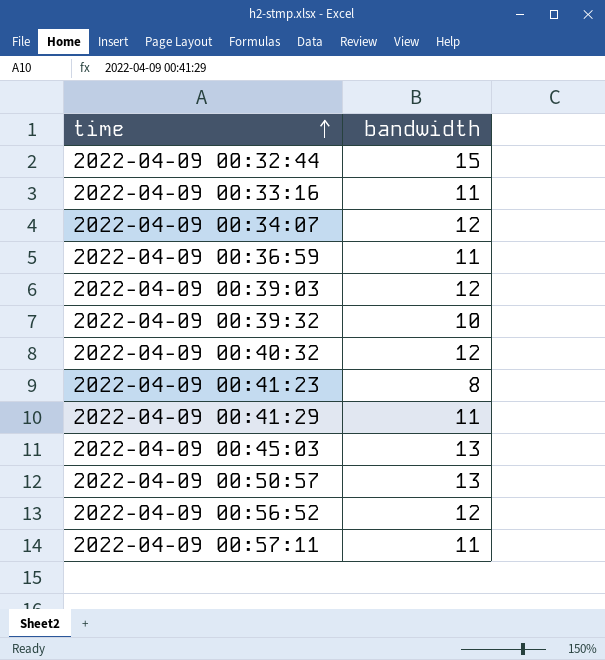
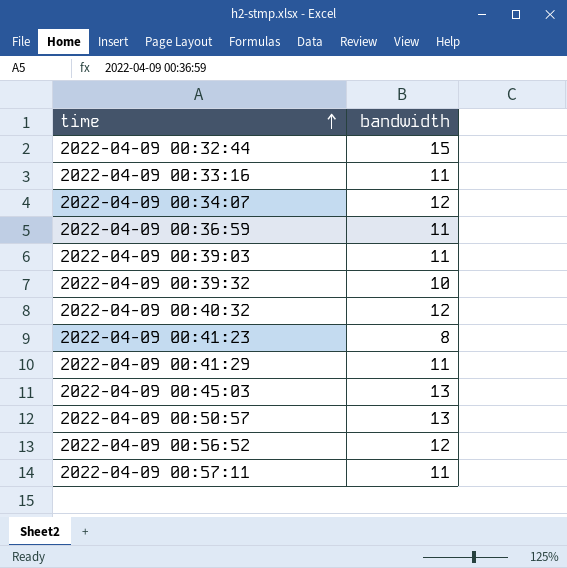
2022-04-09 00:39:03 | bandwidth: 12 -> 11

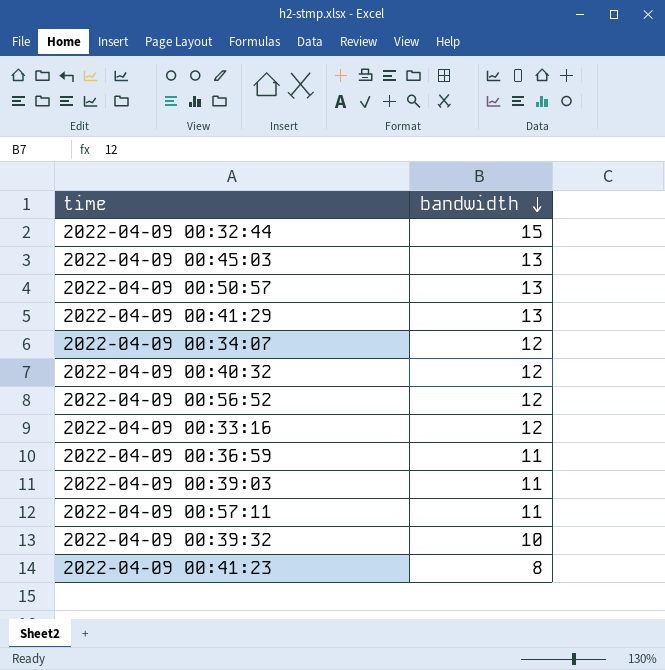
row order: time ascending -> bandwidth descending
2022-04-09 00:41:29 | bandwidth: 11 -> 13
2022-04-09 00:33:16 | bandwidth: 11 -> 12

